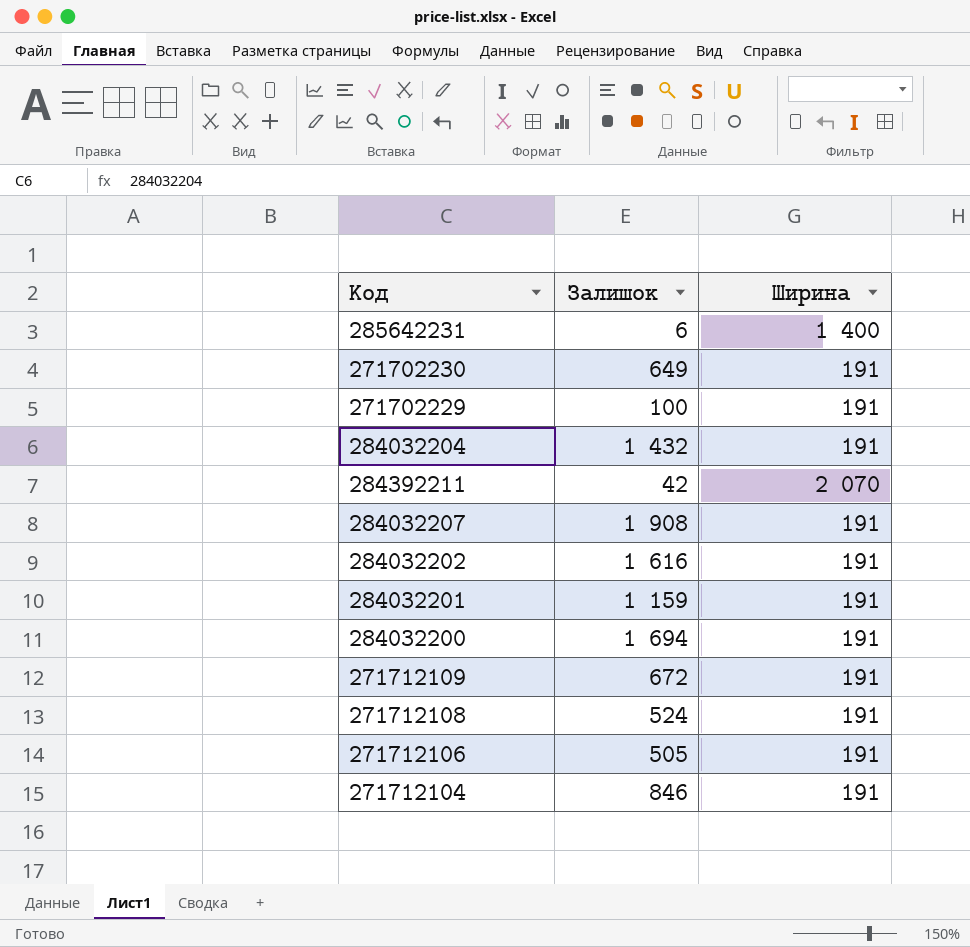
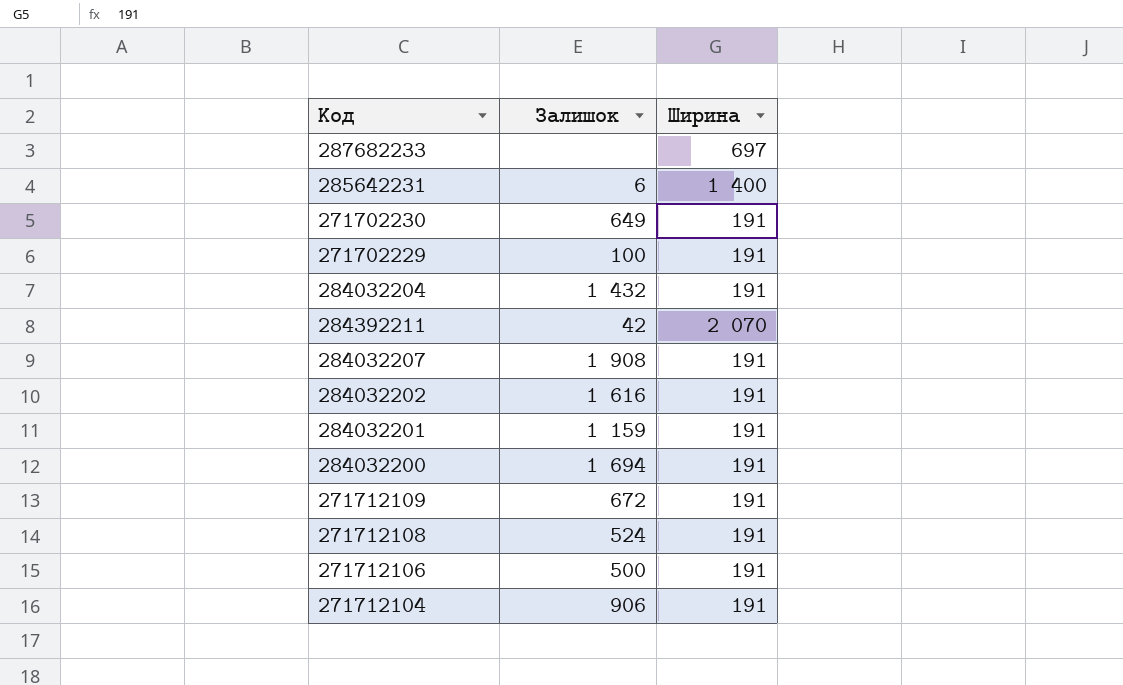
row 287682233: none -> none | 697
271712106 | Залишок: 505 -> 500
271712104 | Залишок: 846 -> 906

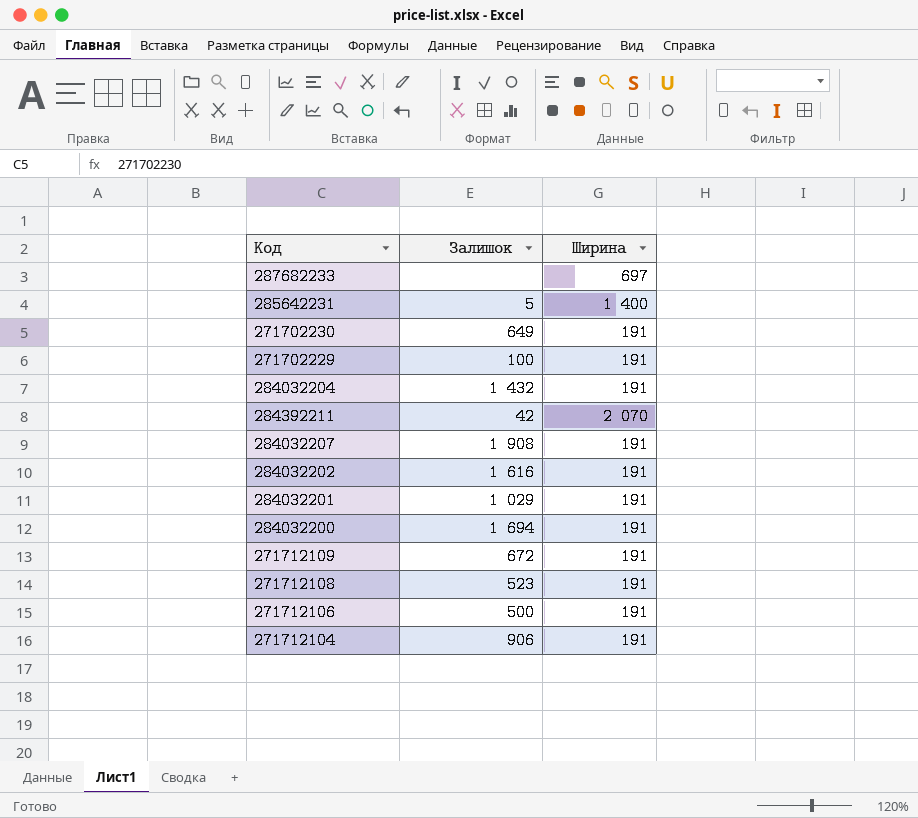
285642231 | Залишок: 6 -> 5
284032201 | Залишок: 1 159 -> 1 029
271712108 | Залишок: 524 -> 523

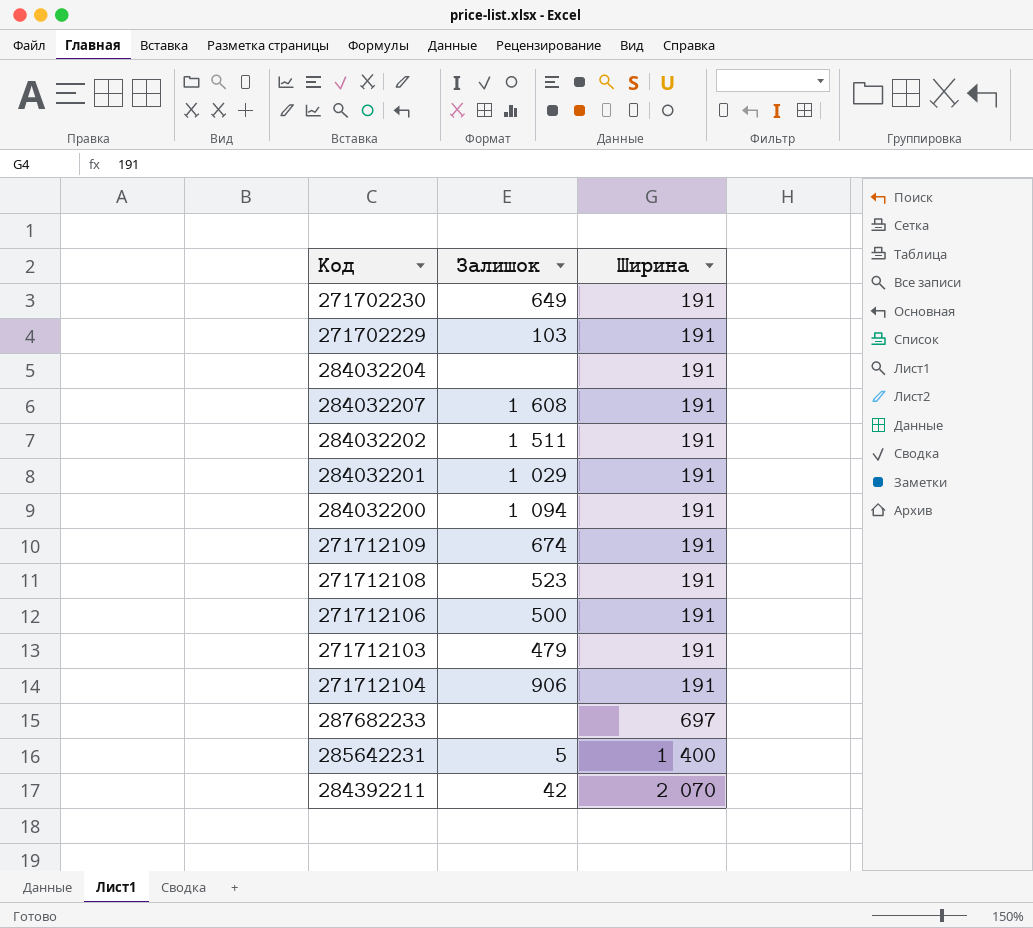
row order: none -> Ширина ascending
271702229 | Залишок: 100 -> 103
284032204 | Залишок: 1 432 -> none
284032207 | Залишок: 1 908 -> 1 608
284032202 | Залишок: 1 616 -> 1 511
284032200 | Залишок: 1 694 -> 1 094
271712109 | Залишок: 672 -> 674
row 271712103: none -> 479 | 191

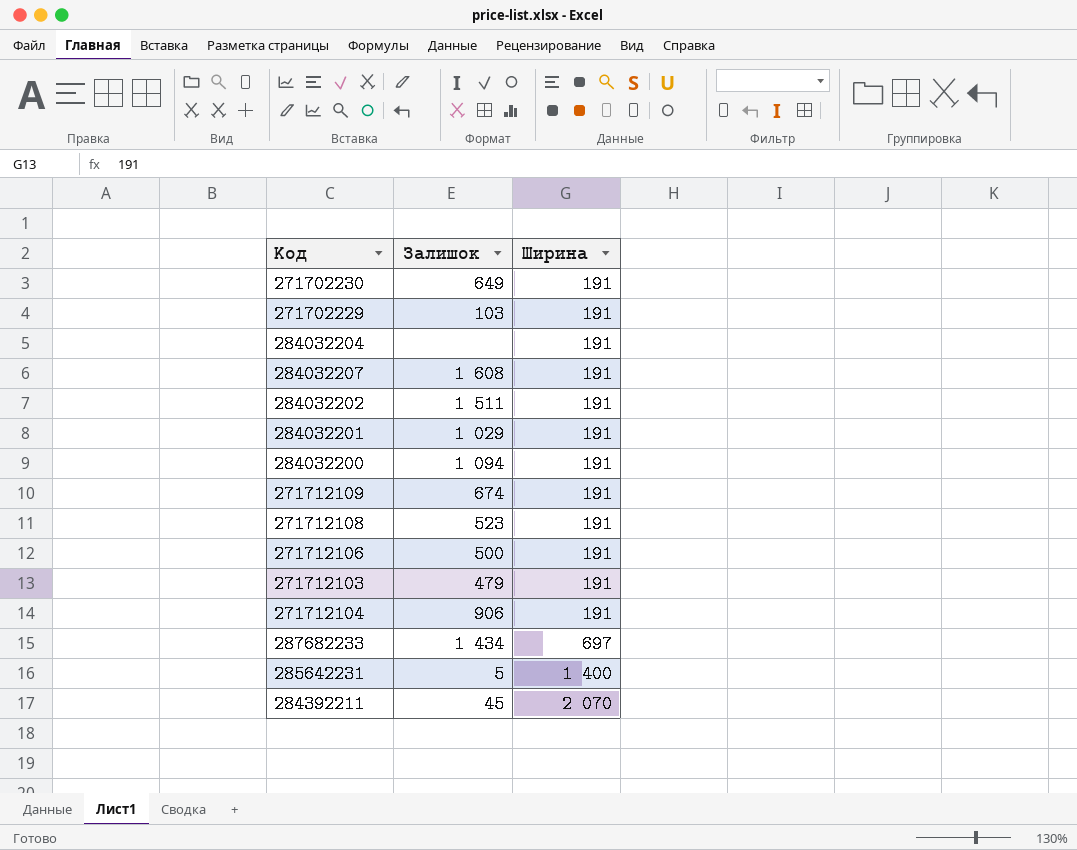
287682233 | Залишок: none -> 1 434
284392211 | Залишок: 42 -> 45

